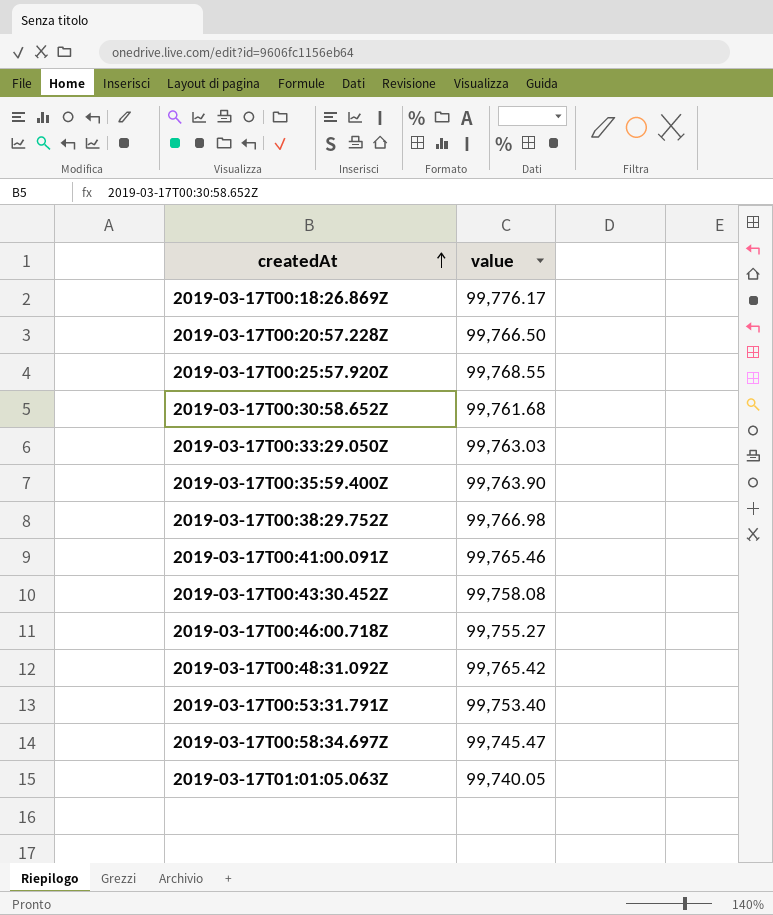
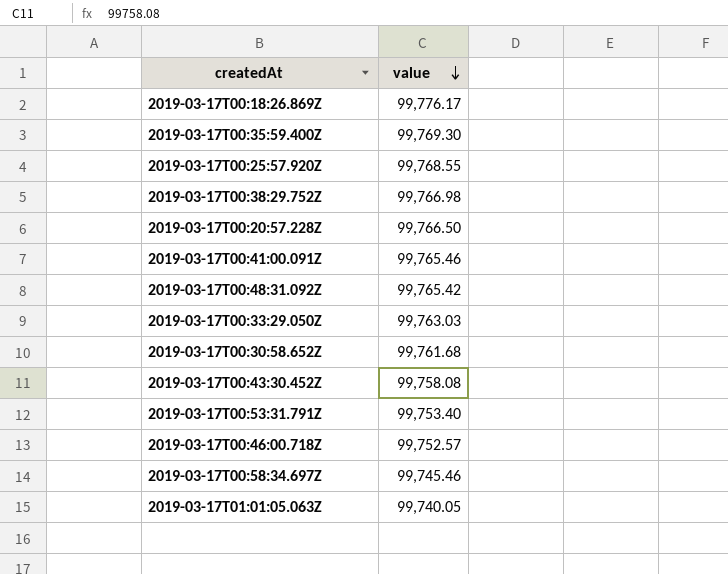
row order: createdAt ascending -> value descending
2019-03-17T00:35:59.400Z | value: 99,763.90 -> 99,769.30
2019-03-17T00:46:00.718Z | value: 99,755.27 -> 99,752.57
2019-03-17T00:58:34.697Z | value: 99,745.47 -> 99,745.46

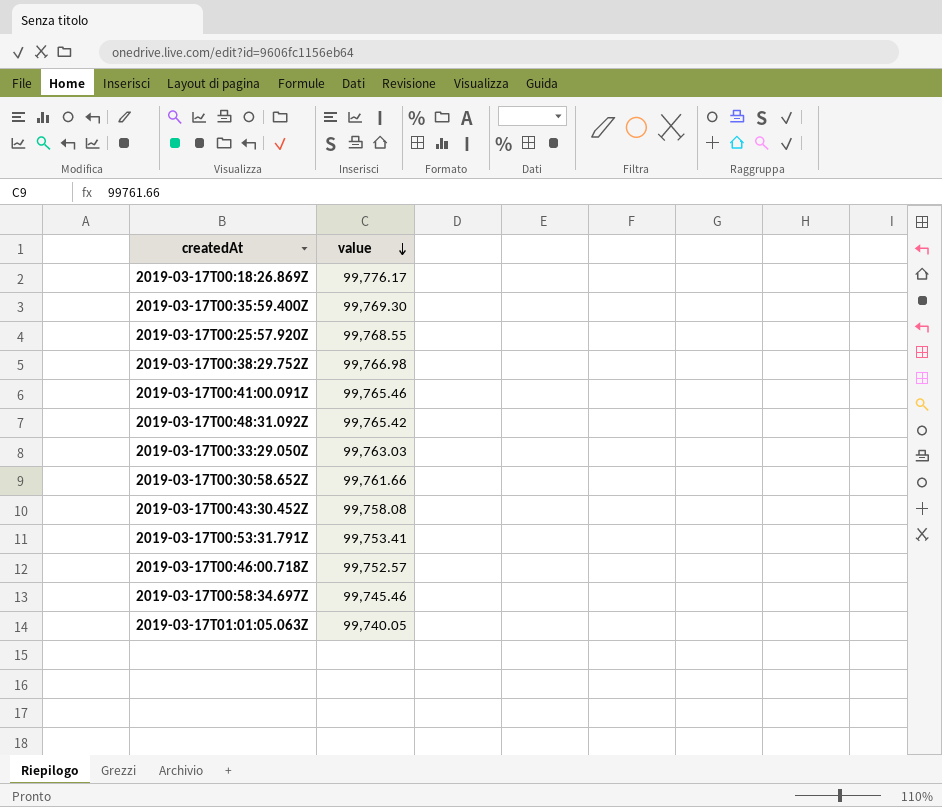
row 2019-03-17T00:20:57.228Z: 99,766.50 -> none
2019-03-17T00:30:58.652Z | value: 99,761.68 -> 99,761.66
2019-03-17T00:53:31.791Z | value: 99,753.40 -> 99,753.41

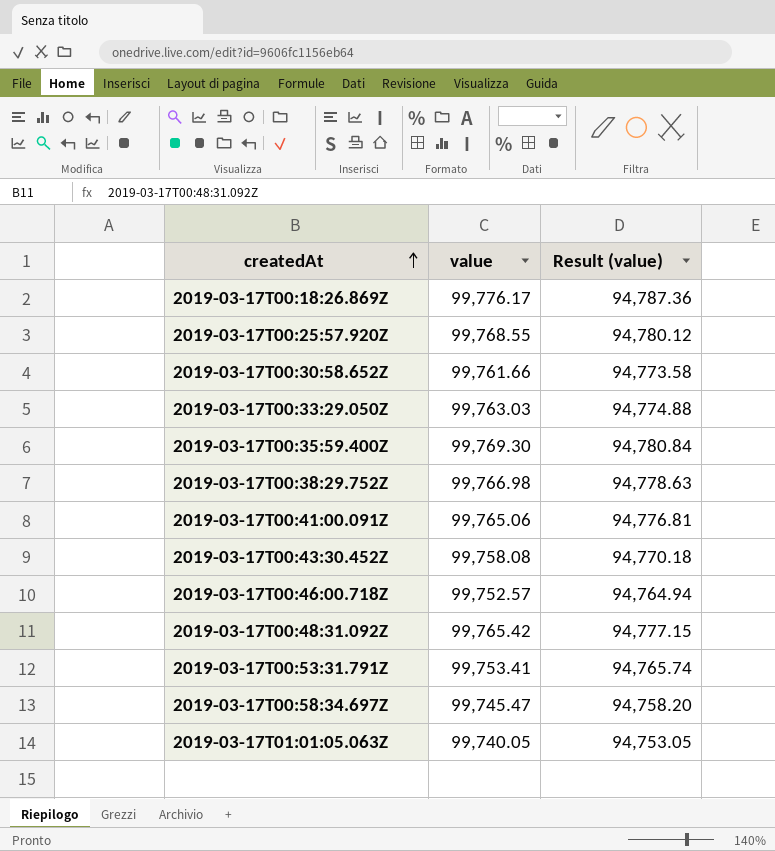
row order: value descending -> createdAt ascending
column Result (value) | formula: none -> [value] * 0.95
2019-03-17T00:41:00.091Z | value: 99,765.46 -> 99,765.06
2019-03-17T00:58:34.697Z | value: 99,745.46 -> 99,745.47

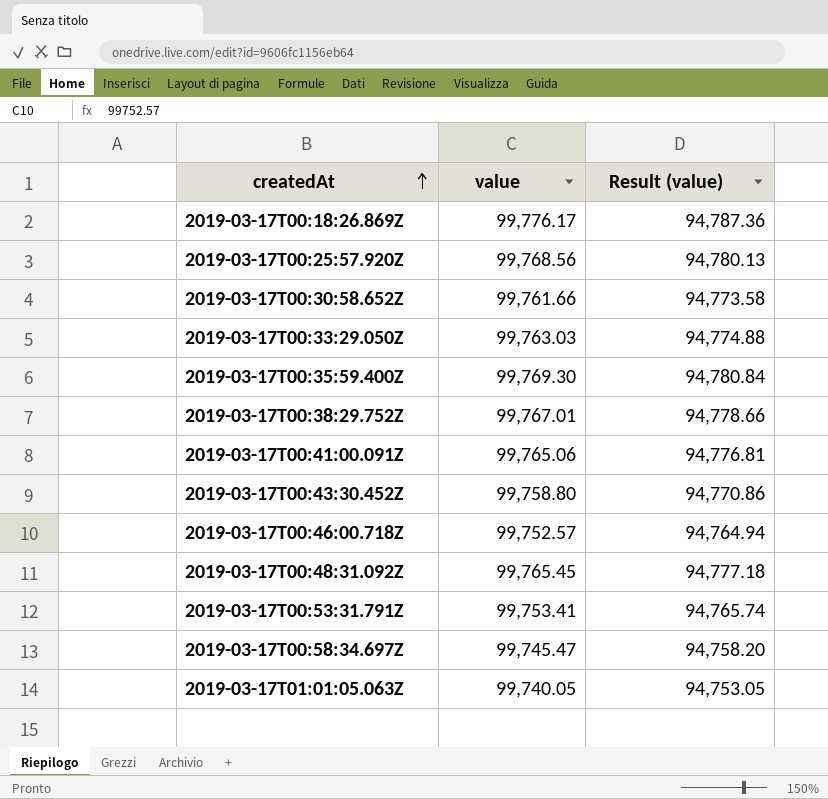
2019-03-17T00:25:57.920Z | value: 99,768.55 -> 99,768.56
2019-03-17T00:25:57.920Z | Result (value): 94,780.12 -> 94,780.13
2019-03-17T00:38:29.752Z | value: 99,766.98 -> 99,767.01
2019-03-17T00:38:29.752Z | Result (value): 94,778.63 -> 94,778.66
2019-03-17T00:43:30.452Z | value: 99,758.08 -> 99,758.80
2019-03-17T00:43:30.452Z | Result (value): 94,770.18 -> 94,770.86
2019-03-17T00:48:31.092Z | value: 99,765.42 -> 99,765.45
2019-03-17T00:48:31.092Z | Result (value): 94,777.15 -> 94,777.18

